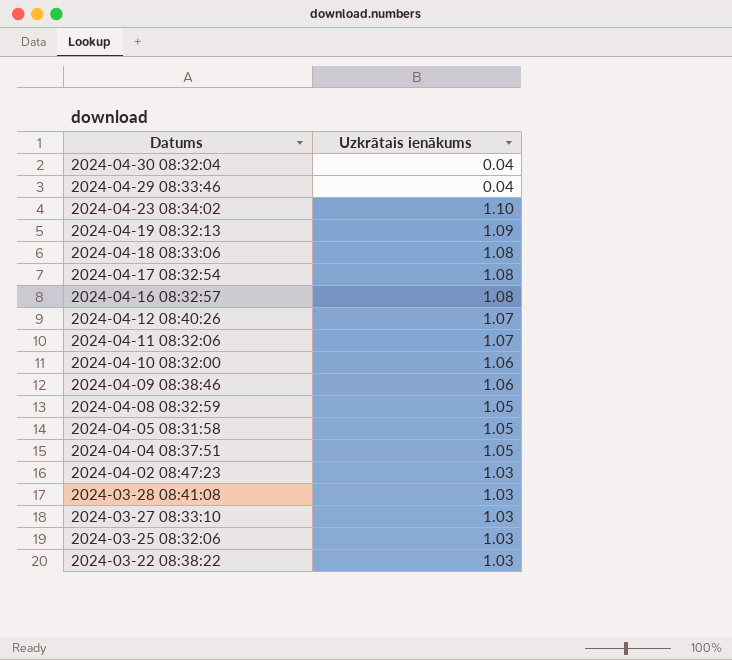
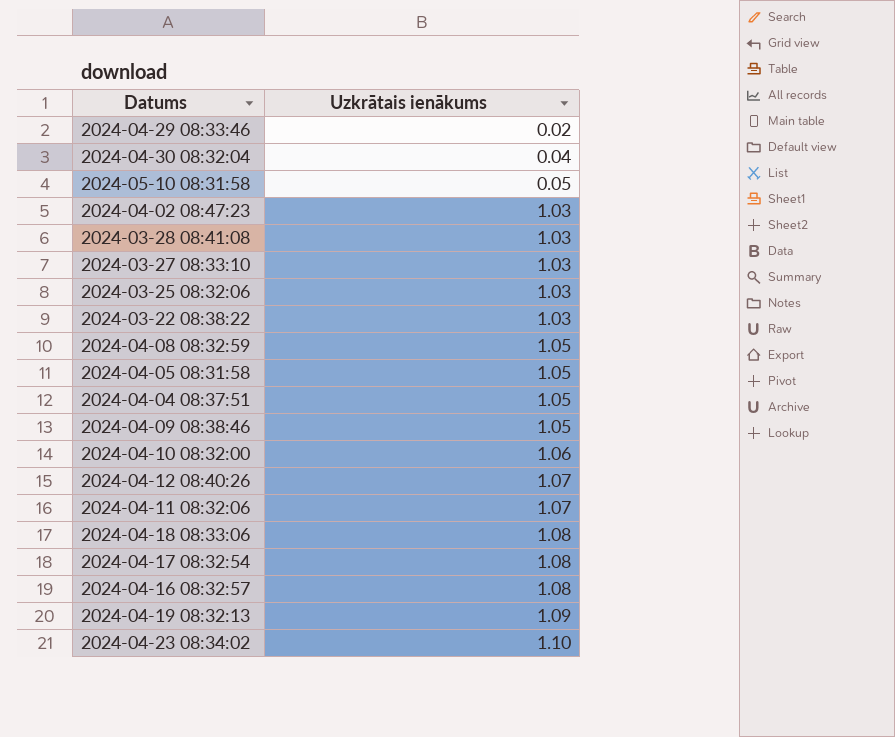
row order: Datums descending -> Uzkrātais ienākums ascending
2024-04-29 08:33:46 | Uzkrātais ienākums: 0.04 -> 0.02
row 2024-05-10 08:31:58: none -> 0.05
2024-04-09 08:38:46 | Uzkrātais ienākums: 1.06 -> 1.05

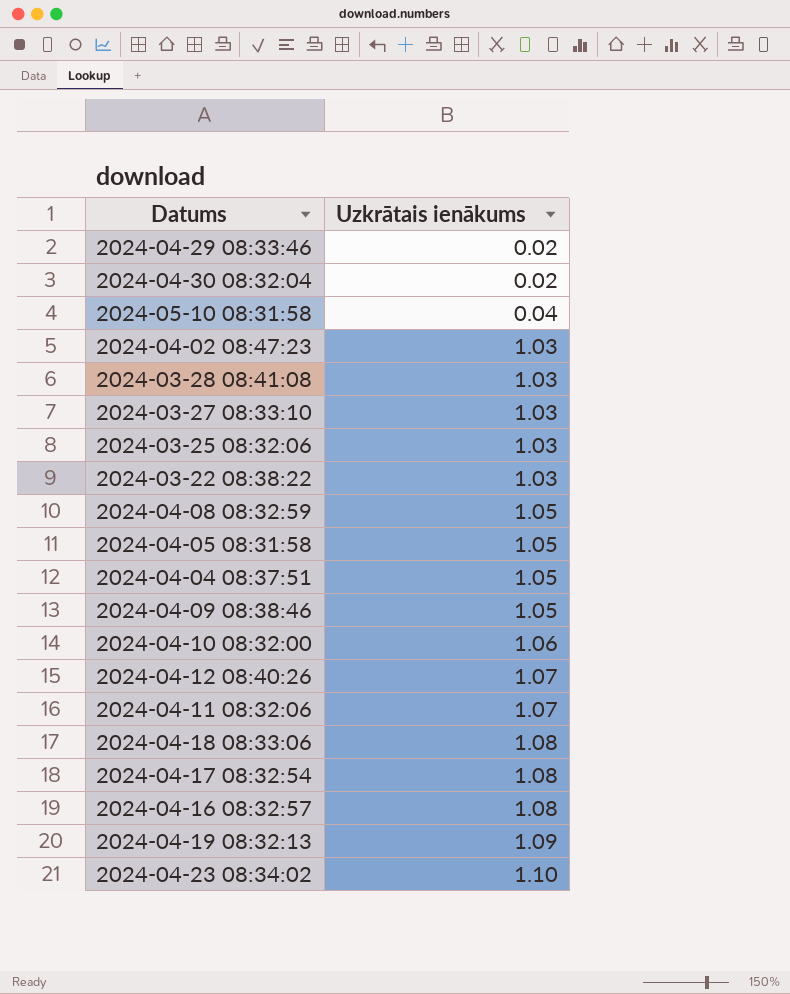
2024-04-30 08:32:04 | Uzkrātais ienākums: 0.04 -> 0.02
2024-05-10 08:31:58 | Uzkrātais ienākums: 0.05 -> 0.04

